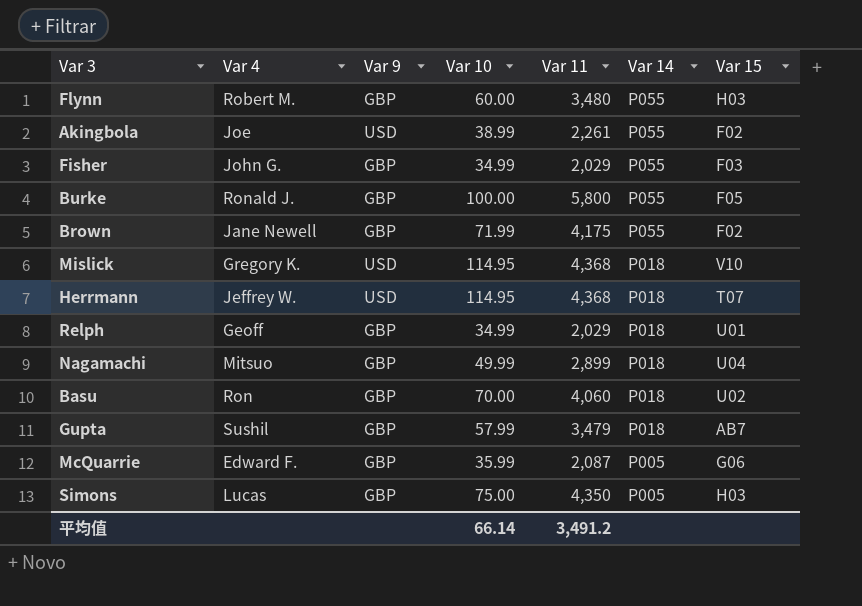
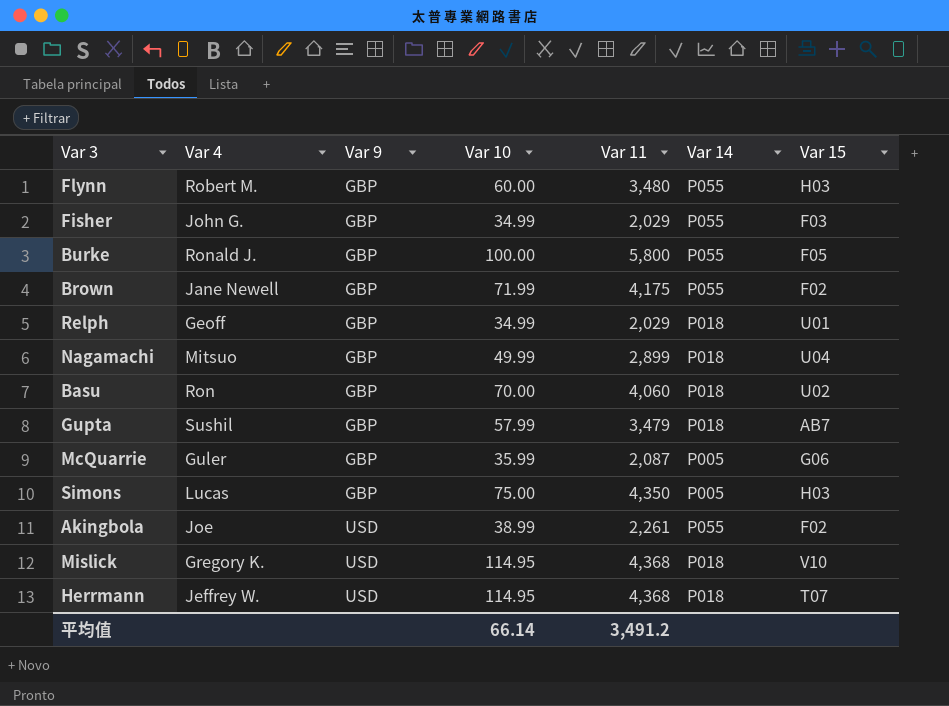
row order: Var 14 descending -> Var 9 ascending
McQuarrie | Var 4: Edward F. -> Guler

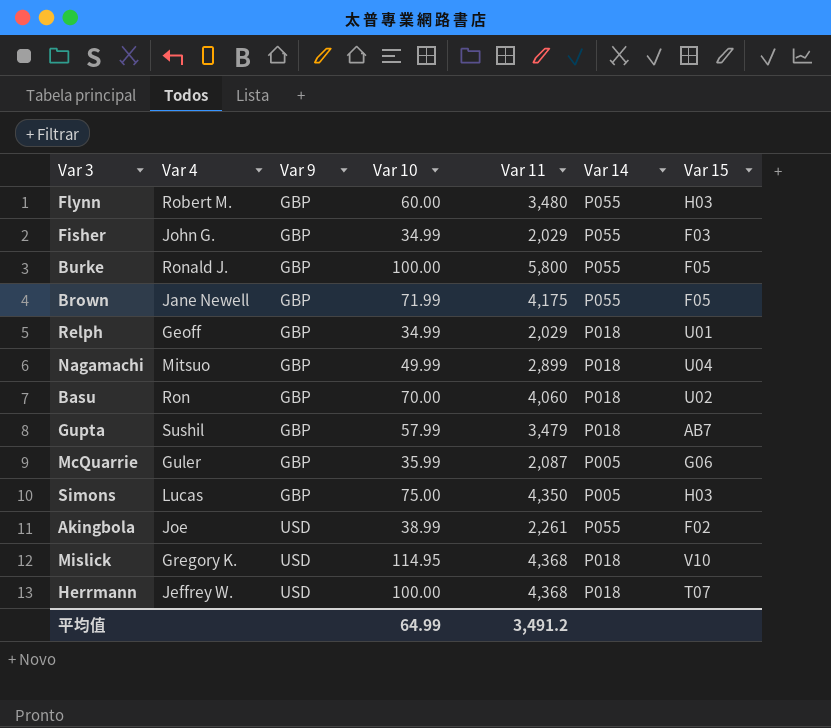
Brown | Var 15: F02 -> F05
Herrmann | Var 10: 114.95 -> 100.00
平均值 | Var 10: 66.14 -> 64.99

